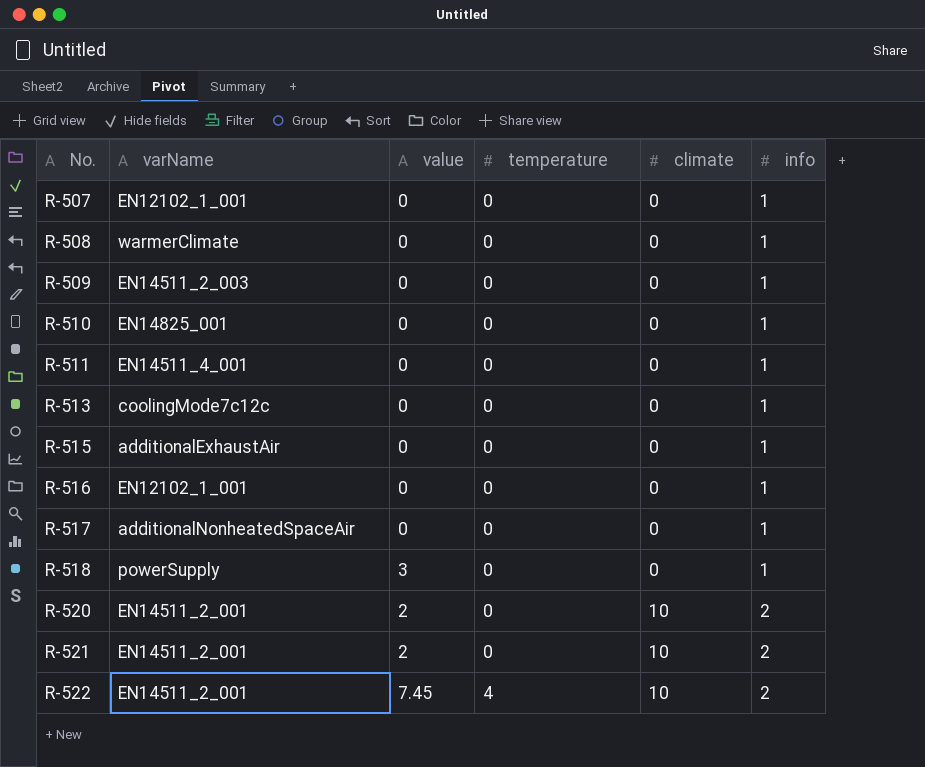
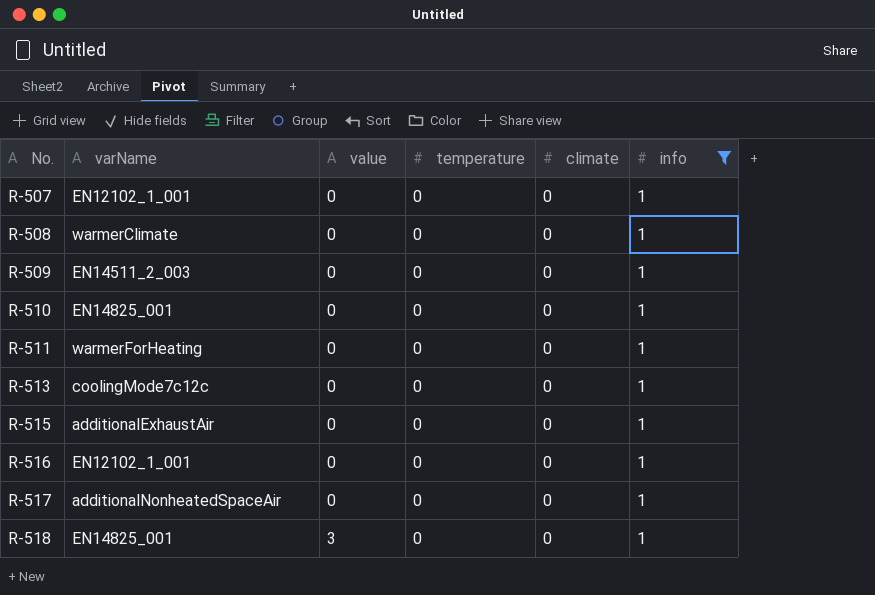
filter: none -> info = 1
R-511 | varName: EN14511_4_001 -> warmerForHeating
R-518 | varName: powerSupply -> EN14825_001

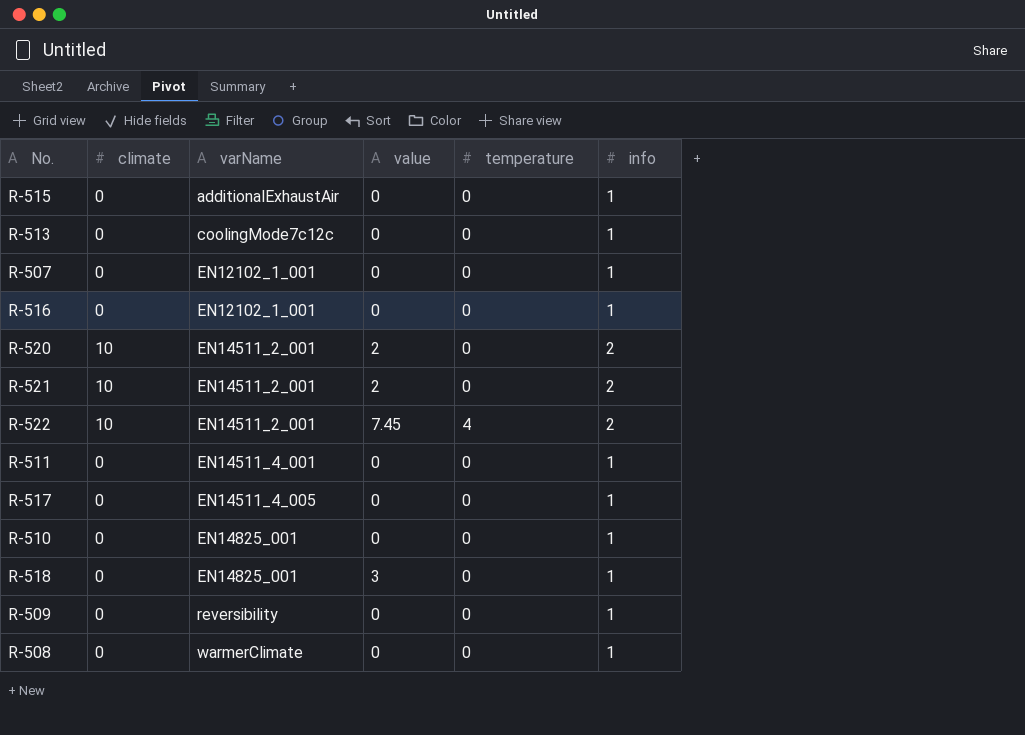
filter: info = 1 -> none
row order: No. ascending -> varName ascending
column climate | position: 5 -> 2
R-511 | varName: warmerForHeating -> EN14511_4_001
R-517 | varName: additionalNonheatedSpaceAir -> EN14511_4_005
R-509 | varName: EN14511_2_003 -> reversibility

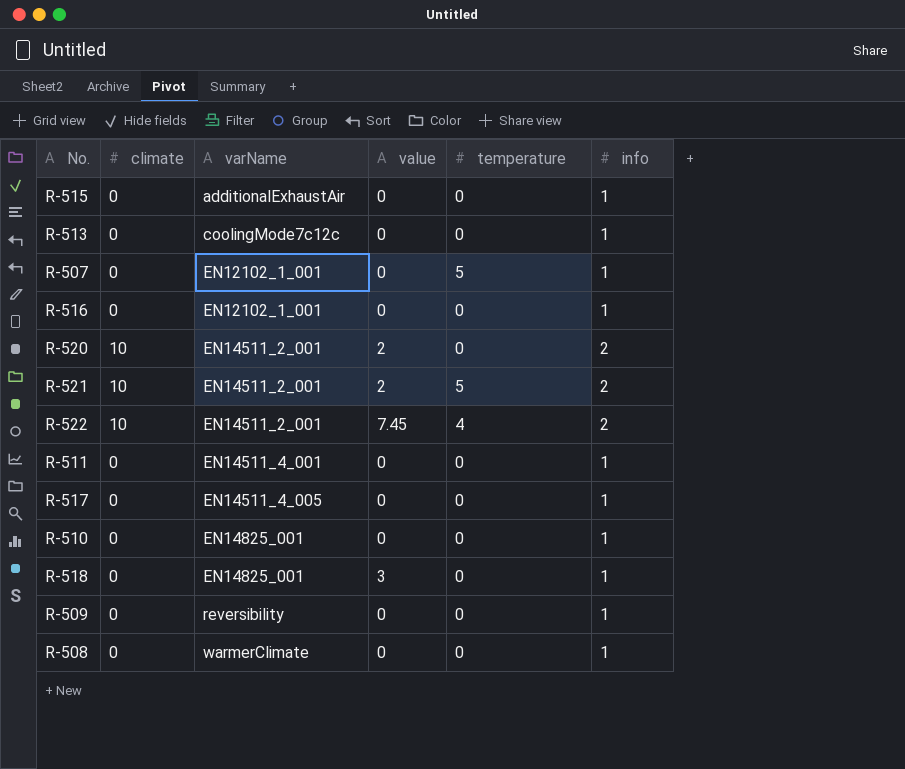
R-507 | temperature: 0 -> 5
R-521 | temperature: 0 -> 5

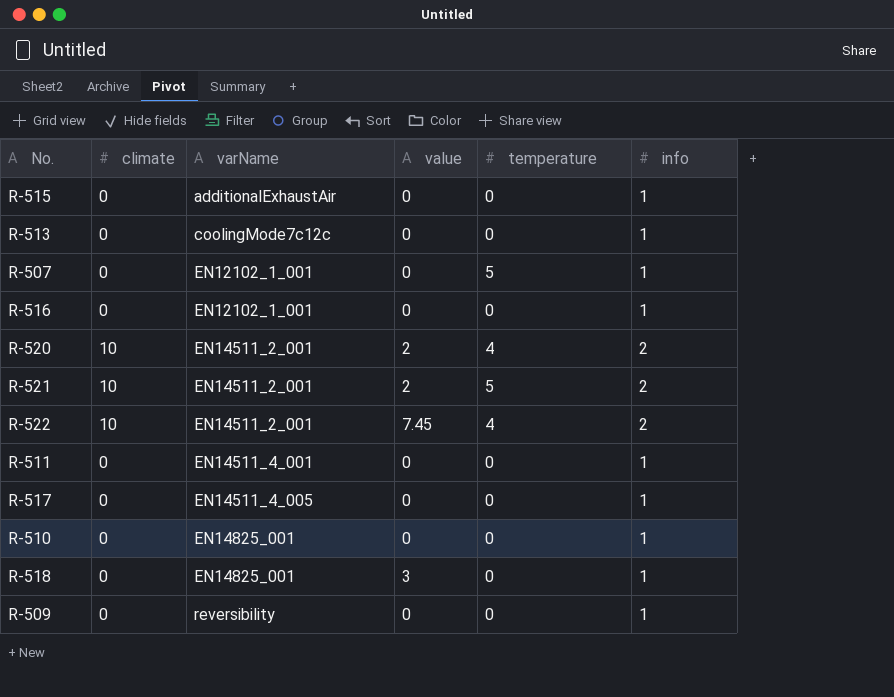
row R-508: 0 | warmerClimate | 0 | 0 | 1 -> none
R-520 | temperature: 0 -> 4

